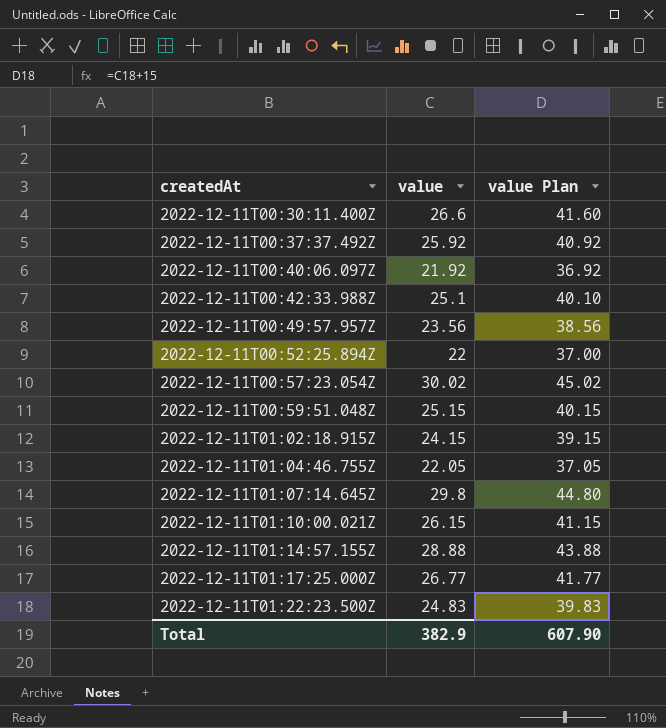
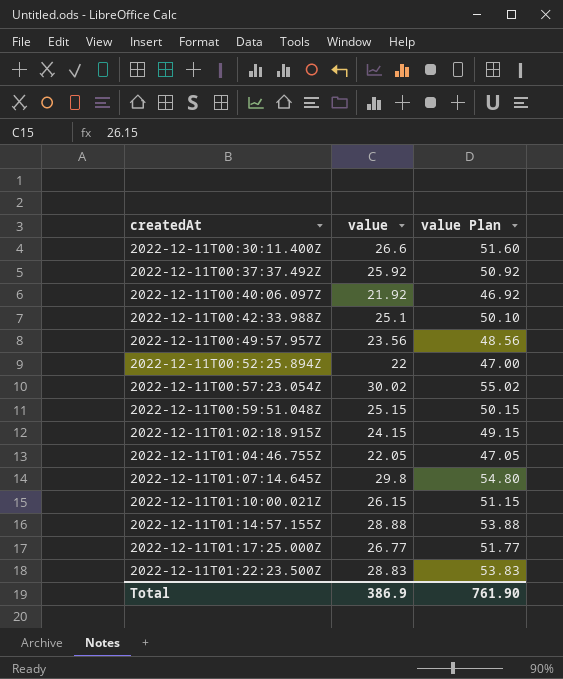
column value Plan | formula: [value] + 15 -> [value] + 25
2022-12-11T01:22:23.500Z | value: 24.83 -> 28.83
Total | value: 382.9 -> 386.9
Total | value Plan: 607.90 -> 761.90

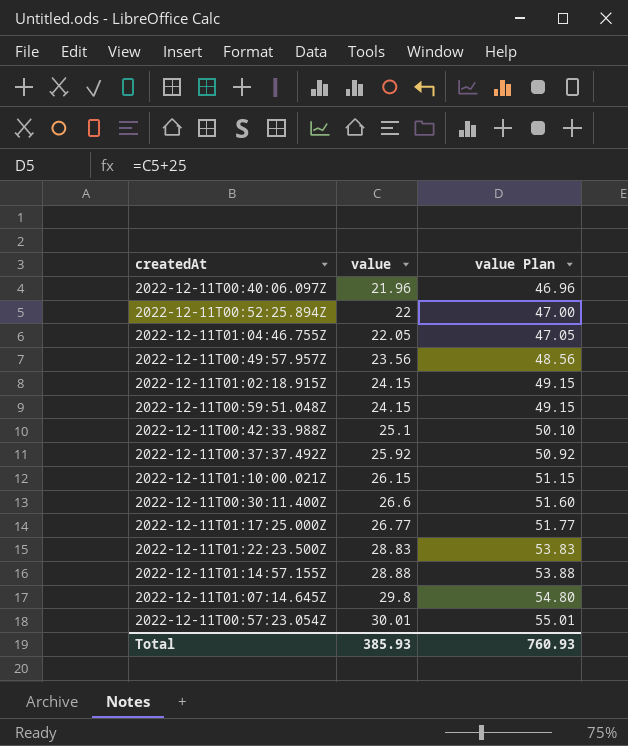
row order: createdAt ascending -> value ascending
2022-12-11T00:40:06.097Z | value: 21.92 -> 21.96
2022-12-11T00:40:06.097Z | value Plan: 46.92 -> 46.96
2022-12-11T00:59:51.048Z | value: 25.15 -> 24.15
2022-12-11T00:59:51.048Z | value Plan: 50.15 -> 49.15
2022-12-11T00:57:23.054Z | value: 30.02 -> 30.01
2022-12-11T00:57:23.054Z | value Plan: 55.02 -> 55.01
Total | value: 386.9 -> 385.93
Total | value Plan: 761.90 -> 760.93

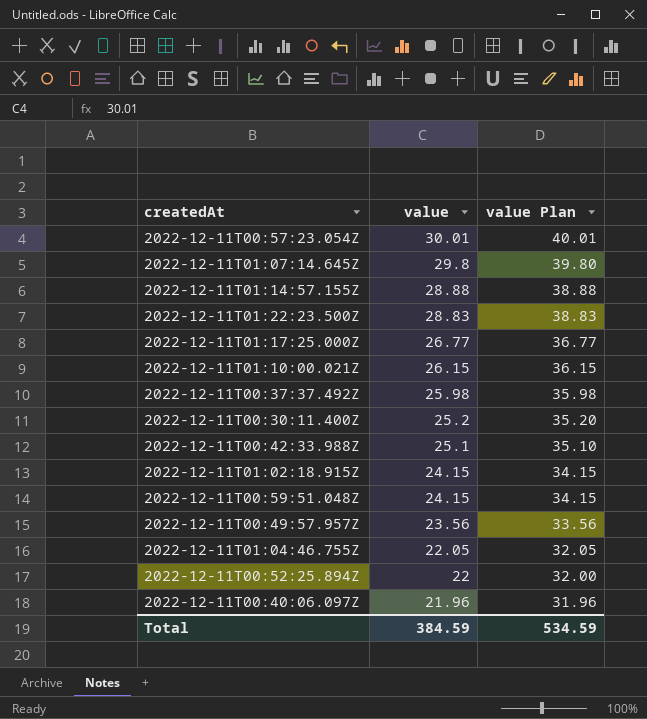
row order: value ascending -> value descending
column value Plan | formula: [value] + 25 -> [value] + 10
2022-12-11T00:37:37.492Z | value: 25.92 -> 25.98
2022-12-11T00:30:11.400Z | value: 26.6 -> 25.2
Total | value: 385.93 -> 384.59
Total | value Plan: 760.93 -> 534.59

